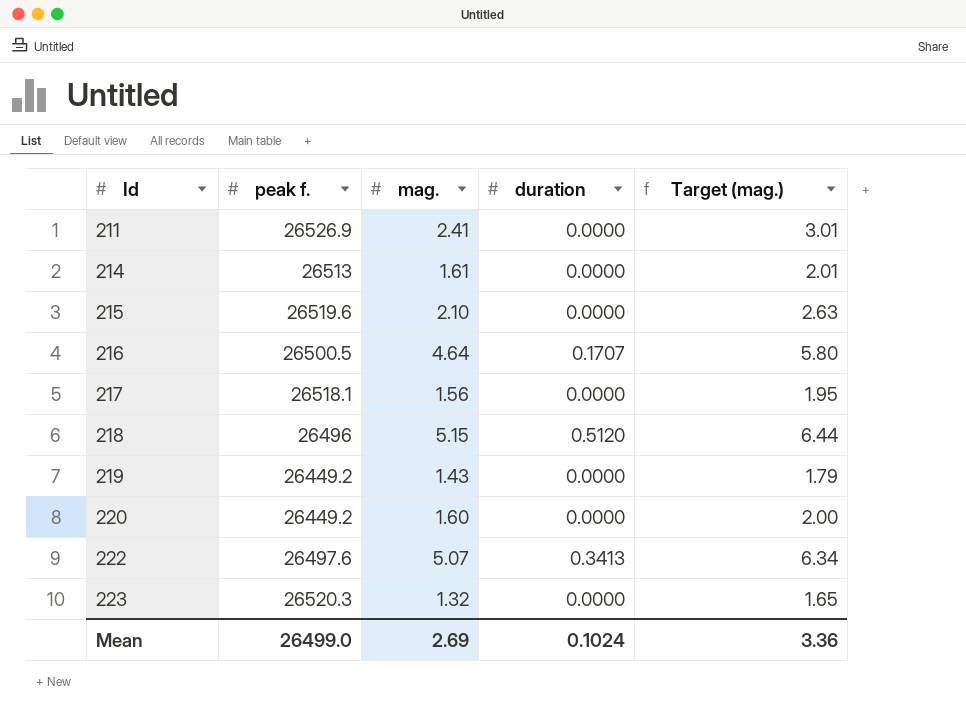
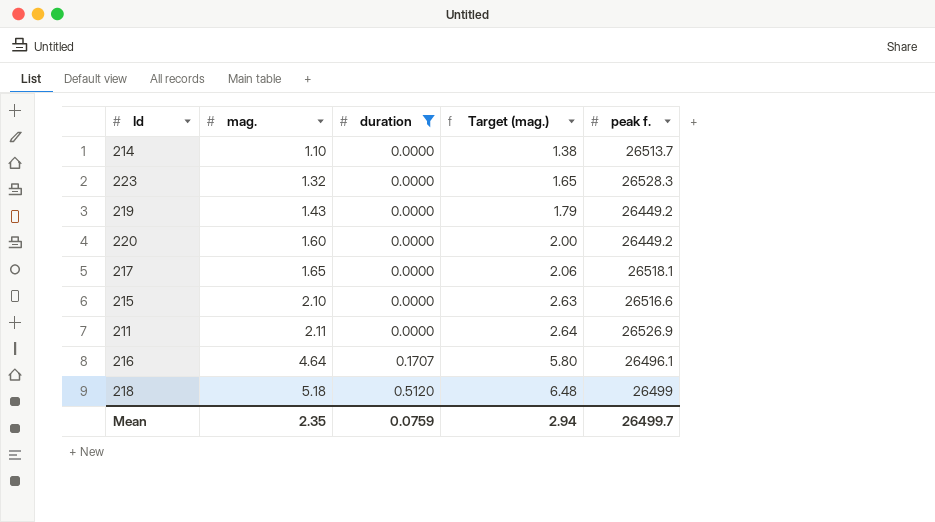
filter: none -> duration != 0.3413
row order: Id ascending -> mag. ascending
column peak f. | position: 2 -> 5
214 | mag.: 1.61 -> 1.10
214 | Target (mag.): 2.01 -> 1.38
214 | peak f.: 26513 -> 26513.7
223 | peak f.: 26520.3 -> 26528.3
217 | mag.: 1.56 -> 1.65
217 | Target (mag.): 1.95 -> 2.06
215 | peak f.: 26519.6 -> 26516.6
211 | mag.: 2.41 -> 2.11
211 | Target (mag.): 3.01 -> 2.64
216 | peak f.: 26500.5 -> 26496.1
218 | mag.: 5.15 -> 5.18
218 | Target (mag.): 6.44 -> 6.48
218 | peak f.: 26496 -> 26499
Mean | mag.: 2.69 -> 2.35
Mean | duration: 0.1024 -> 0.0759
Mean | Target (mag.): 3.36 -> 2.94
Mean | peak f.: 26499.0 -> 26499.7

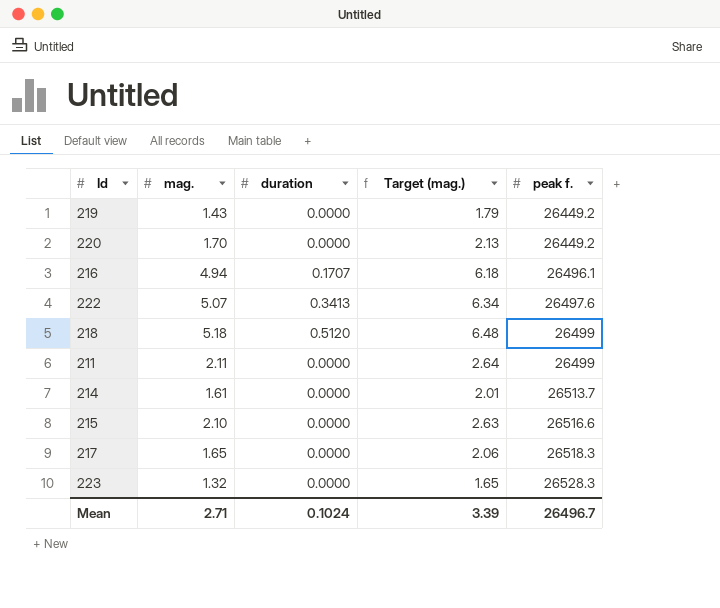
filter: duration != 0.3413 -> none
row order: mag. ascending -> peak f. ascending
220 | mag.: 1.60 -> 1.70
220 | Target (mag.): 2.00 -> 2.13
216 | mag.: 4.64 -> 4.94
216 | Target (mag.): 5.80 -> 6.18
211 | peak f.: 26526.9 -> 26499
214 | mag.: 1.10 -> 1.61
214 | Target (mag.): 1.38 -> 2.01
217 | peak f.: 26518.1 -> 26518.3
Mean | mag.: 2.35 -> 2.71
Mean | duration: 0.0759 -> 0.1024
Mean | Target (mag.): 2.94 -> 3.39
Mean | peak f.: 26499.7 -> 26496.7

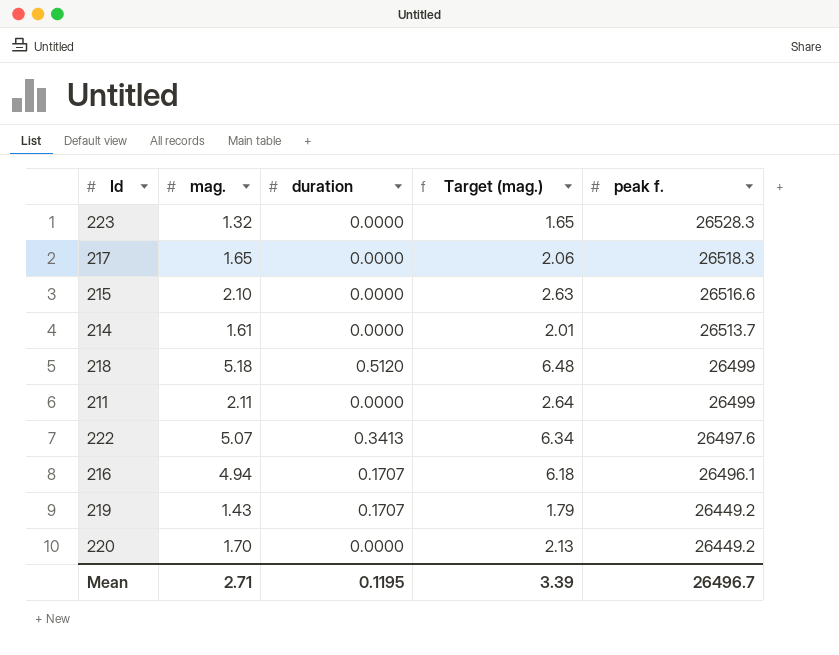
row order: peak f. ascending -> peak f. descending
219 | duration: 0.0000 -> 0.1707
Mean | duration: 0.1024 -> 0.1195

